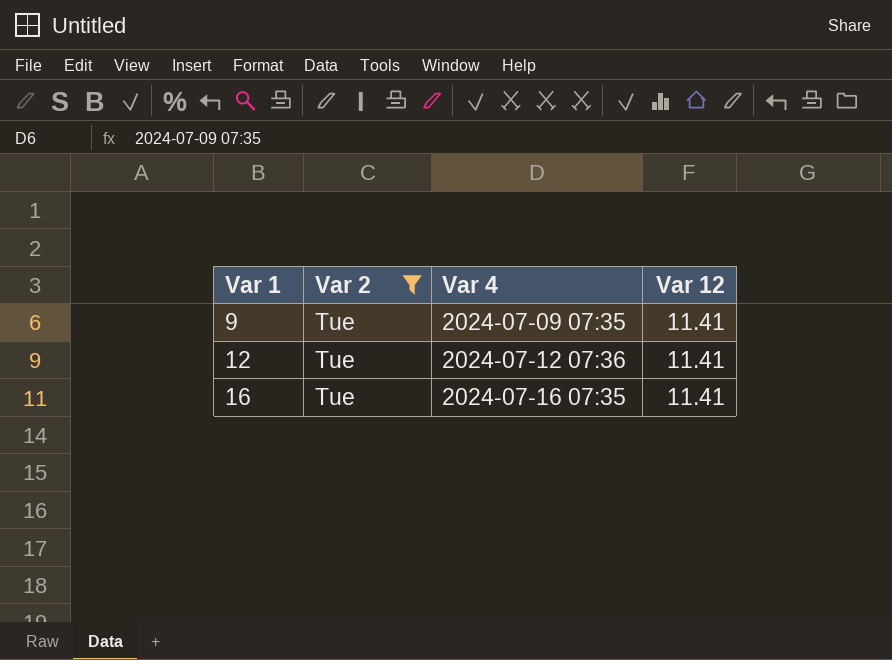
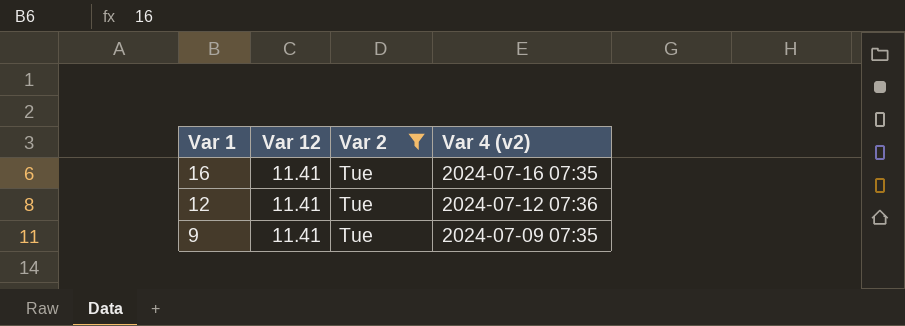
row order: Var 1 ascending -> Var 1 descending
column Var 12 | position: 4 -> 2
column name: Var 4 -> Var 4 (v2)

